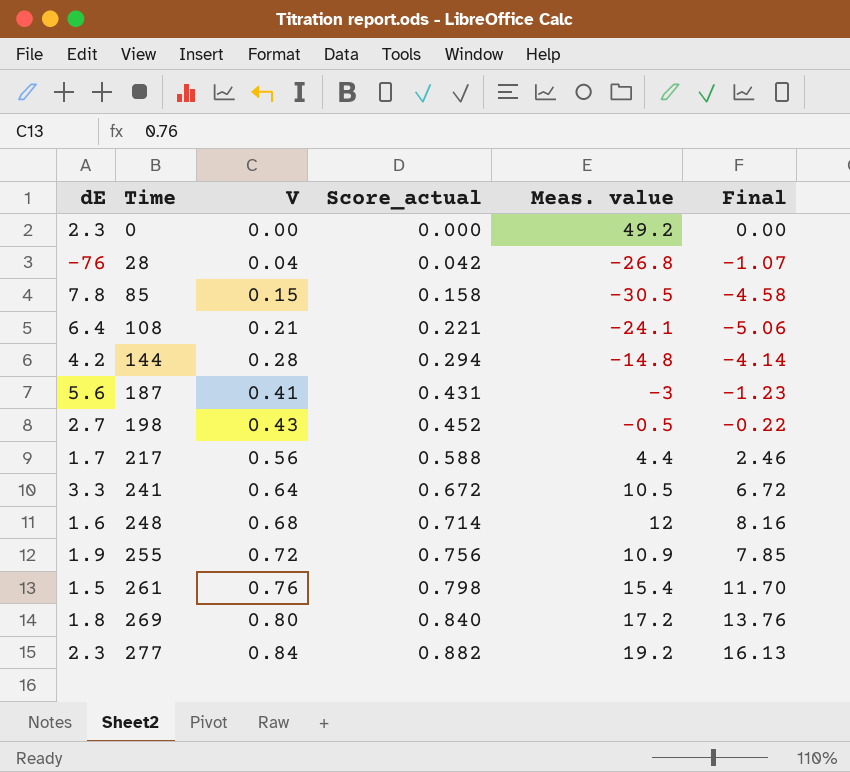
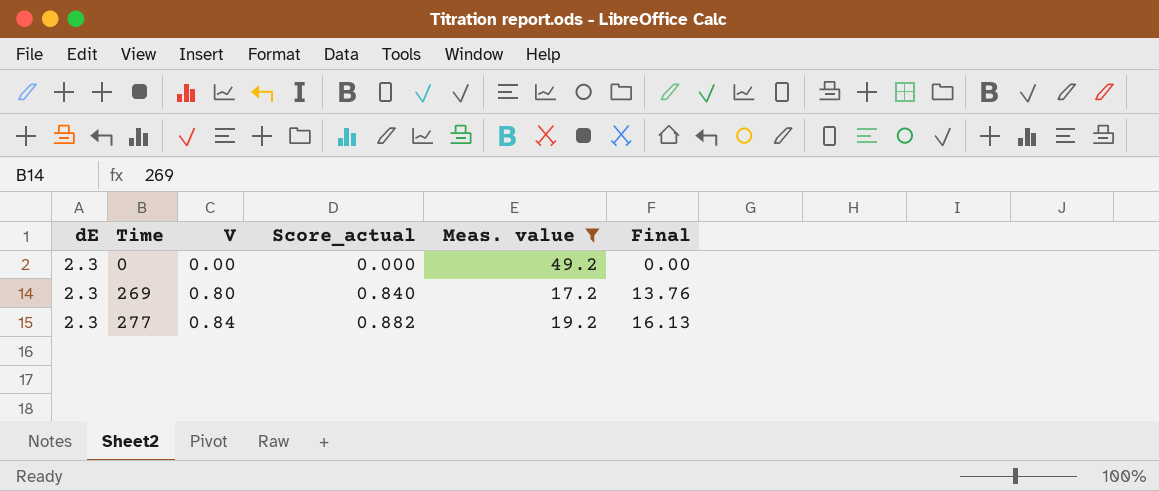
filter: none -> Meas. value >= 17.2
269 | dE: 1.8 -> 2.3

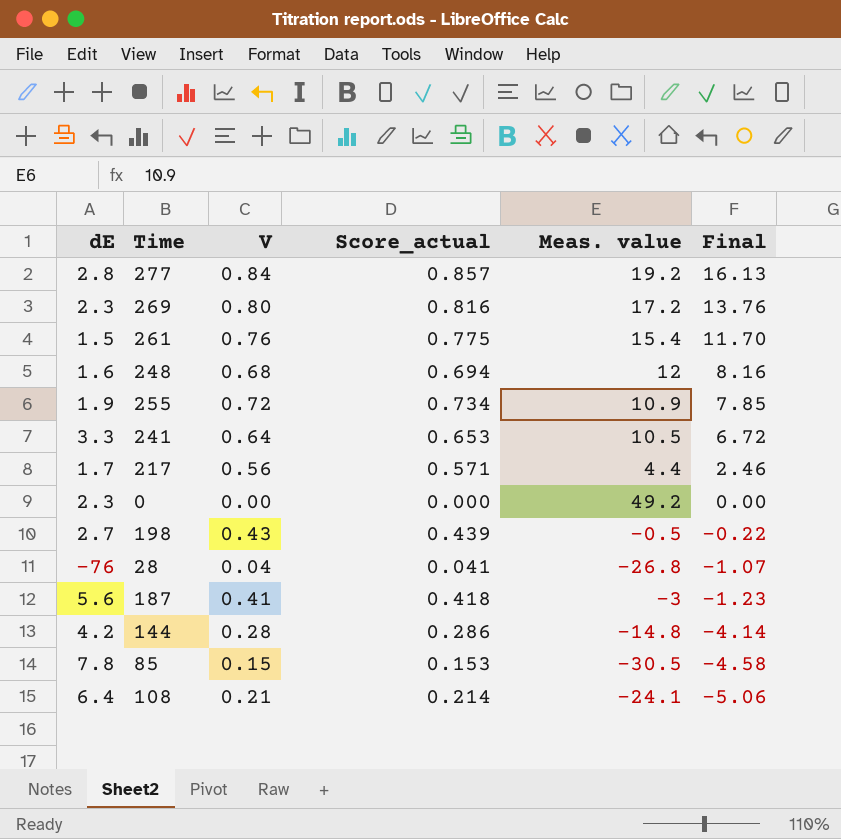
filter: Meas. value >= 17.2 -> none
row order: Time ascending -> Final descending
column Score_actual | formula: [V] * 1.05 -> [V] * 1.02
277 | dE: 2.3 -> 2.8

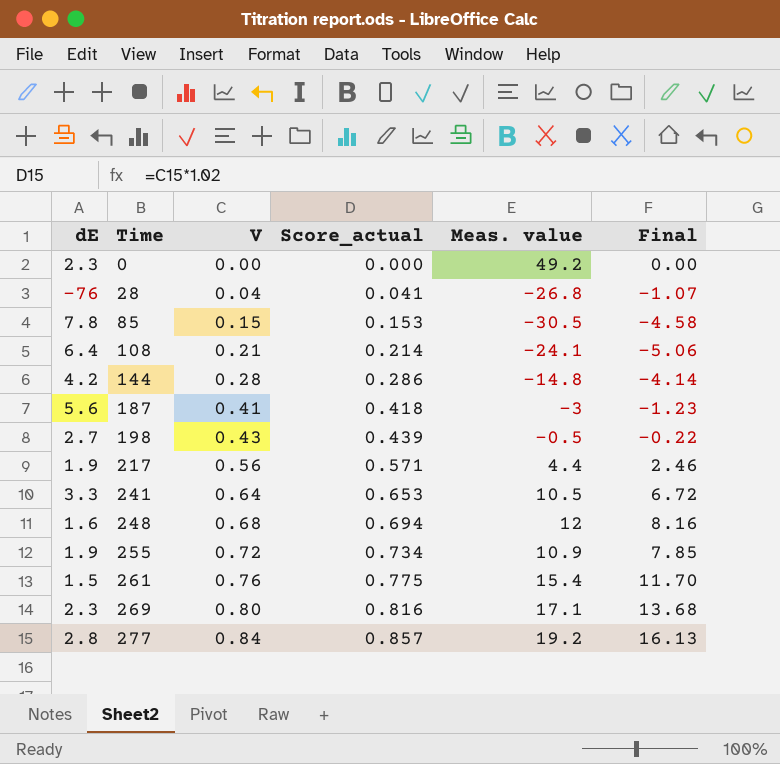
row order: Final descending -> Time ascending
217 | dE: 1.7 -> 1.9
269 | Meas. value: 17.2 -> 17.1
269 | Final: 13.76 -> 13.68

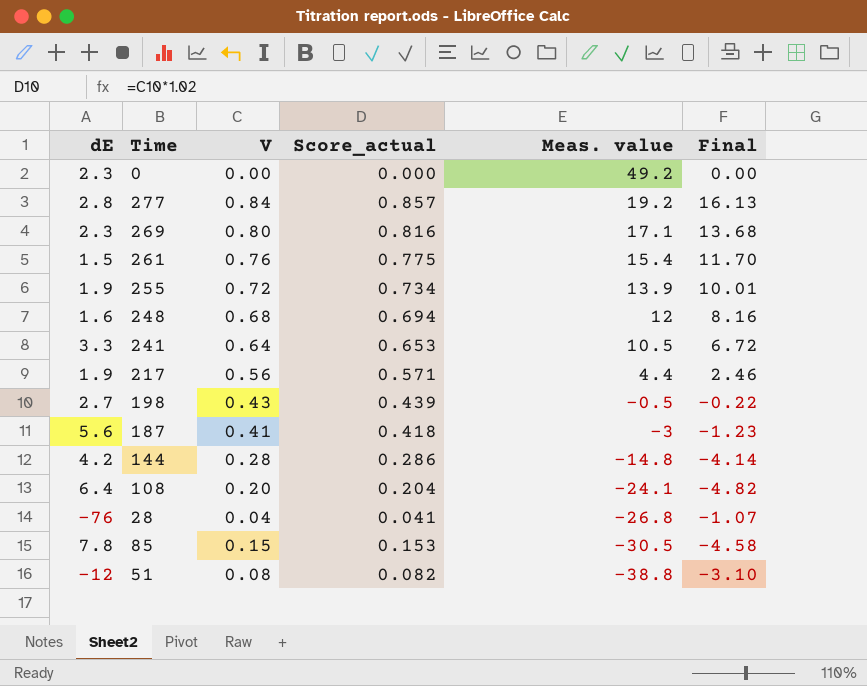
row order: Time ascending -> Meas. value descending
255 | Meas. value: 10.9 -> 13.9
255 | Final: 7.85 -> 10.01
108 | V: 0.21 -> 0.20
108 | Score_actual: 0.214 -> 0.204
108 | Final: -5.06 -> -4.82
row 51: none -> -12 | 0.08 | 0.082 | -38.8 | -3.10

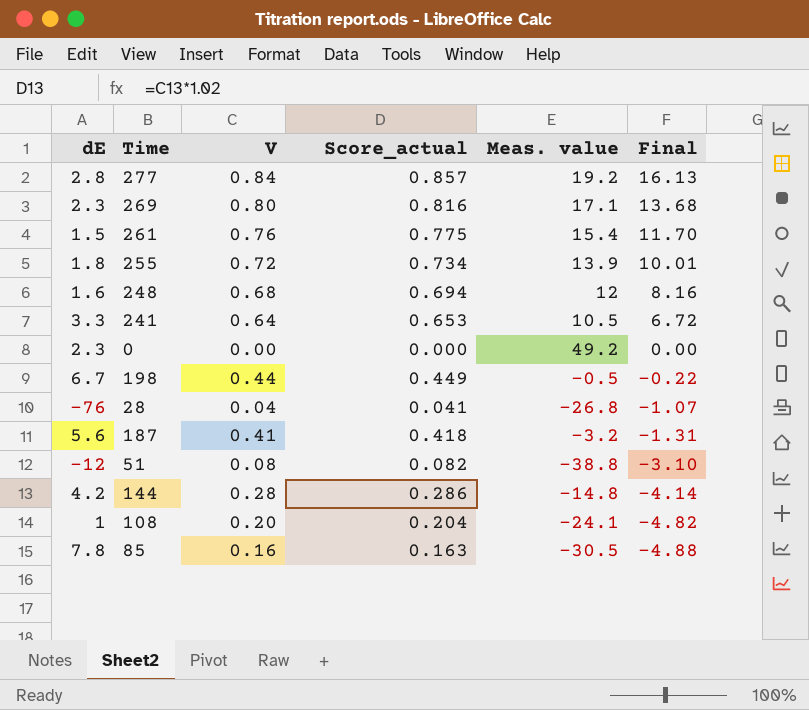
row order: Meas. value descending -> Final descending
row 217: 1.9 | 0.56 | 0.571 | 4.4 | 2.46 -> none
255 | dE: 1.9 -> 1.8
198 | dE: 2.7 -> 6.7
198 | V: 0.43 -> 0.44
198 | Score_actual: 0.439 -> 0.449
187 | Meas. value: -3 -> -3.2
187 | Final: -1.23 -> -1.31
108 | dE: 6.4 -> 1
85 | V: 0.15 -> 0.16
85 | Score_actual: 0.153 -> 0.163
85 | Final: -4.58 -> -4.88

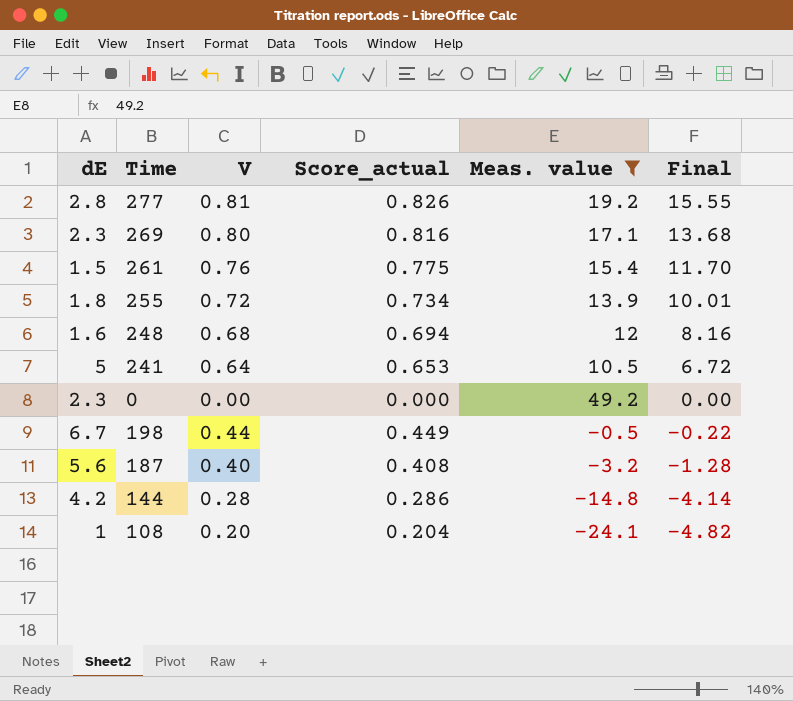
filter: none -> Meas. value >= -24.1
277 | V: 0.84 -> 0.81
277 | Score_actual: 0.857 -> 0.826
277 | Final: 16.13 -> 15.55
241 | dE: 3.3 -> 5
187 | V: 0.41 -> 0.40
187 | Score_actual: 0.418 -> 0.408
187 | Final: -1.31 -> -1.28

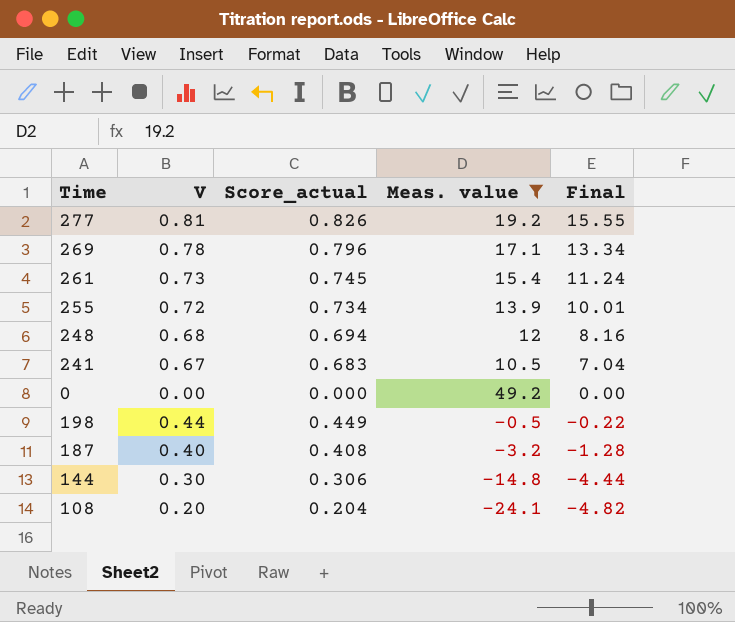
column dE | position: 1 -> none
269 | V: 0.80 -> 0.78
269 | Score_actual: 0.816 -> 0.796
269 | Final: 13.68 -> 13.34
261 | V: 0.76 -> 0.73
261 | Score_actual: 0.775 -> 0.745
261 | Final: 11.70 -> 11.24
241 | V: 0.64 -> 0.67
241 | Score_actual: 0.653 -> 0.683
241 | Final: 6.72 -> 7.04
144 | V: 0.28 -> 0.30
144 | Score_actual: 0.286 -> 0.306
144 | Final: -4.14 -> -4.44

